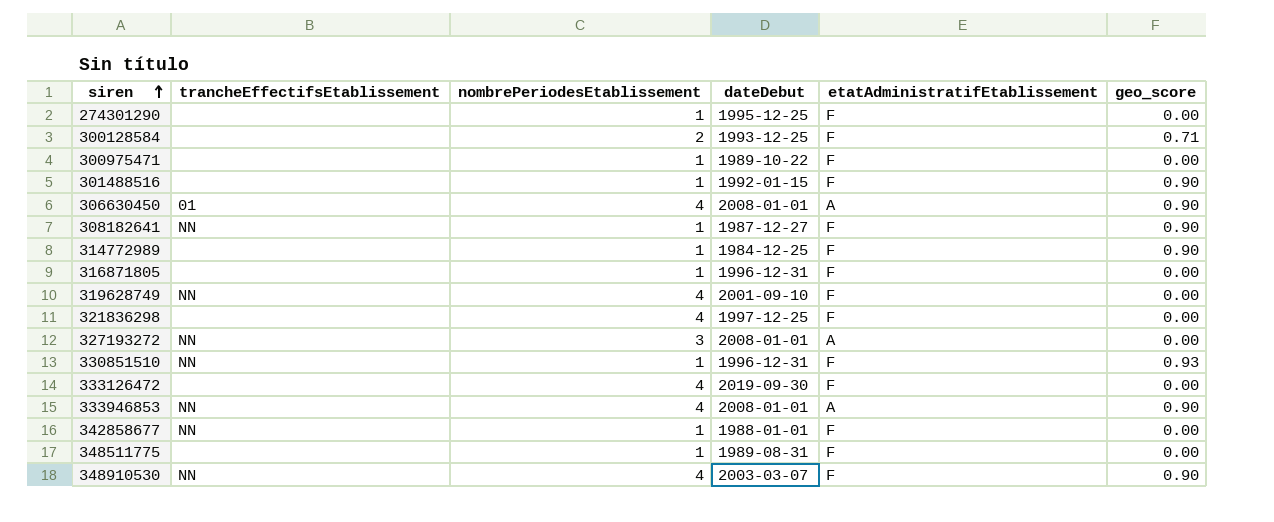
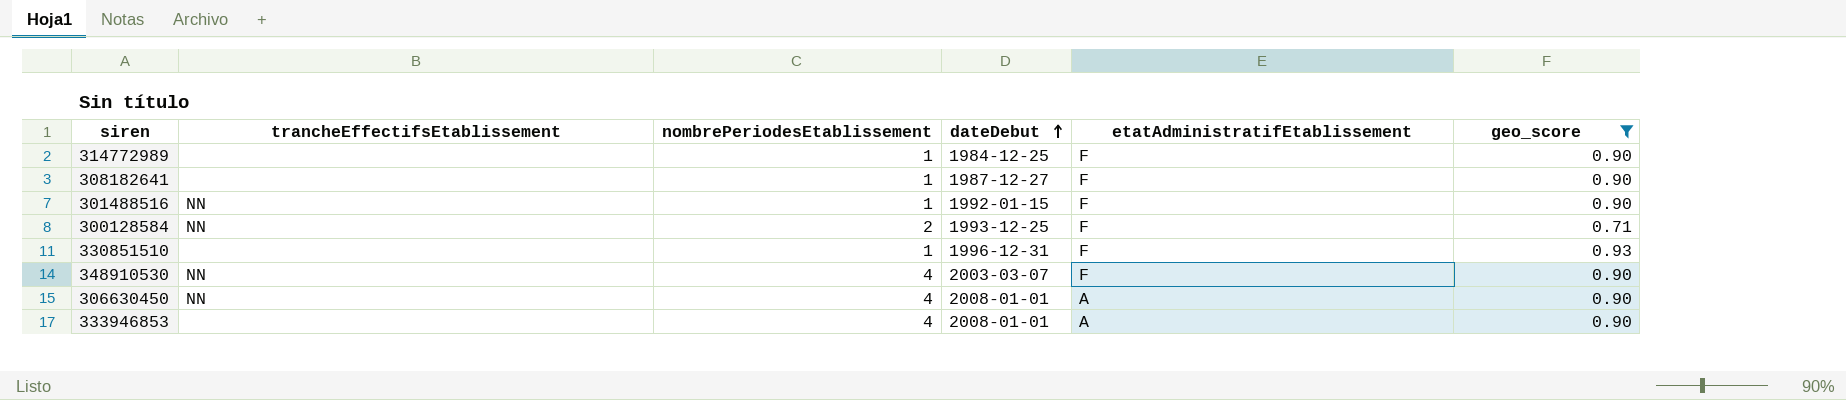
filter: none -> geo_score != 0.00
row order: siren ascending -> dateDebut ascending
308182641 | trancheEffectifsEtablissement: NN -> none
301488516 | trancheEffectifsEtablissement: none -> NN
300128584 | trancheEffectifsEtablissement: none -> NN
330851510 | trancheEffectifsEtablissement: NN -> none
306630450 | trancheEffectifsEtablissement: 01 -> NN
333946853 | trancheEffectifsEtablissement: NN -> none

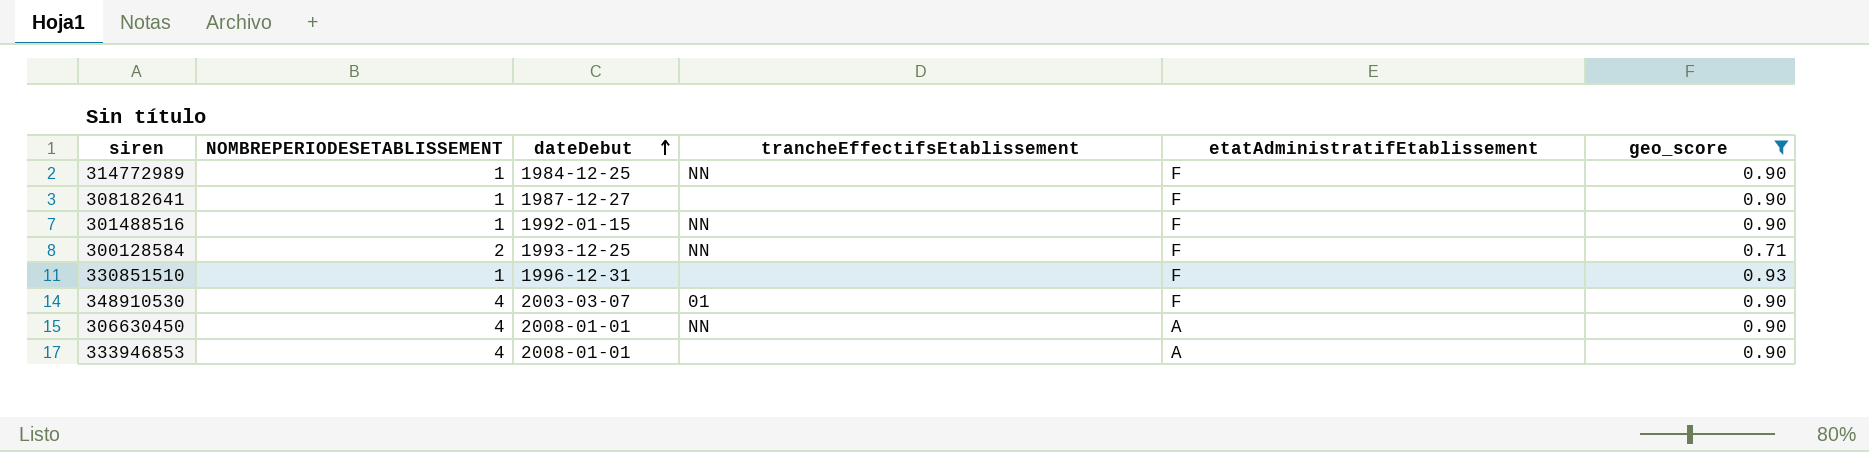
column name: nombrePeriodesEtablissement -> NOMBREPERIODESETABLISSEMENT
column trancheEffectifsEtablissement | position: 2 -> 4
314772989 | trancheEffectifsEtablissement: none -> NN
348910530 | trancheEffectifsEtablissement: NN -> 01

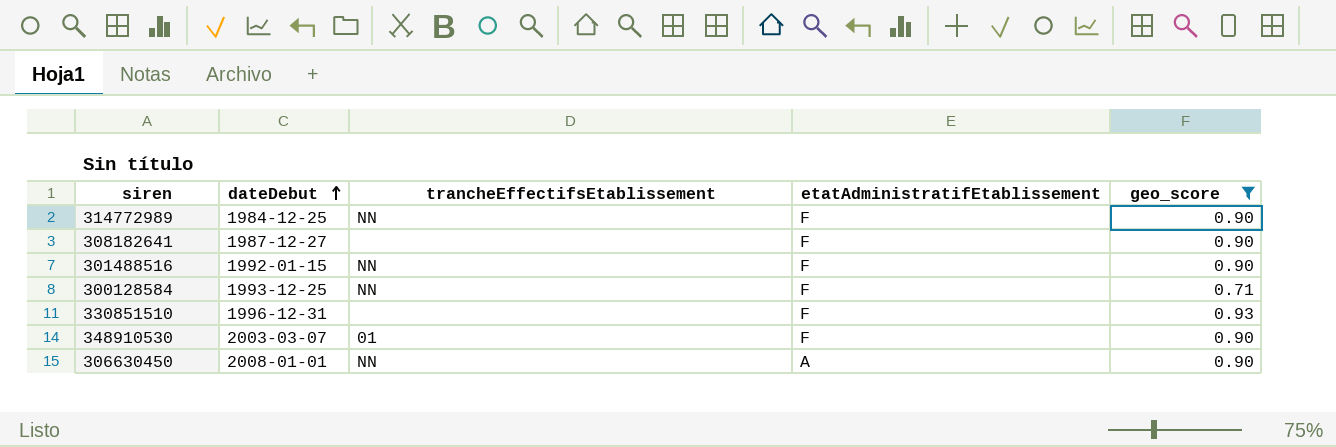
column NOMBREPERIODESETABLISSEMENT | position: 2 -> none
row 333946853: 4 | 2008-01-01 | none | A | 0.90 -> none

